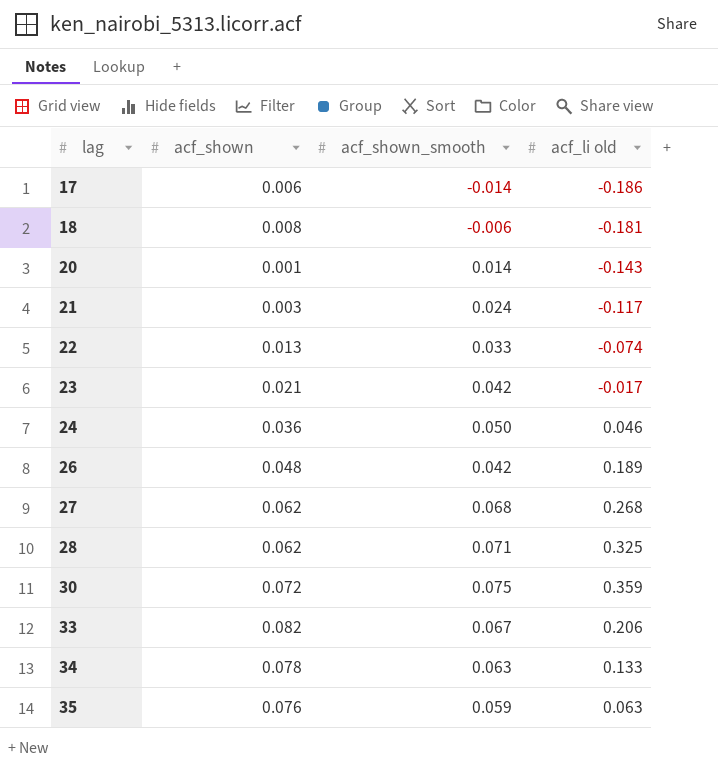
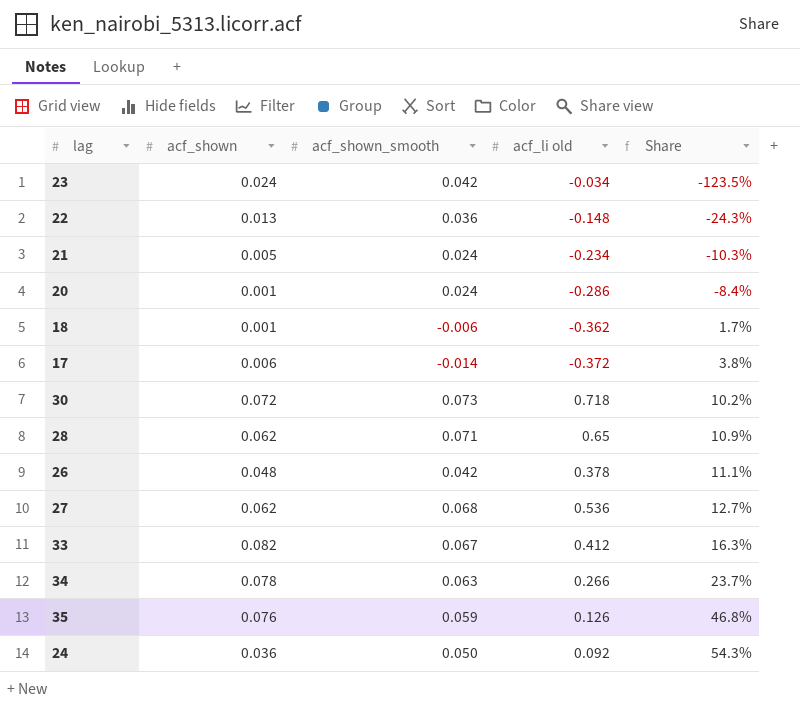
row order: lag ascending -> Share ascending
column Share | formula: none -> [acf_shown_smooth] / [acf_li old]
23 | acf_shown: 0.021 -> 0.024
23 | acf_li old: -0.017 -> -0.034
22 | acf_shown_smooth: 0.033 -> 0.036
22 | acf_li old: -0.074 -> -0.148
21 | acf_shown: 0.003 -> 0.005
21 | acf_li old: -0.117 -> -0.234
20 | acf_shown_smooth: 0.014 -> 0.024
20 | acf_li old: -0.143 -> -0.286
18 | acf_shown: 0.008 -> 0.001
18 | acf_li old: -0.181 -> -0.362
17 | acf_li old: -0.186 -> -0.372
30 | acf_shown_smooth: 0.075 -> 0.073
30 | acf_li old: 0.359 -> 0.718
28 | acf_li old: 0.325 -> 0.65
26 | acf_li old: 0.189 -> 0.378
27 | acf_li old: 0.268 -> 0.536
33 | acf_li old: 0.206 -> 0.412
34 | acf_li old: 0.133 -> 0.266
35 | acf_li old: 0.063 -> 0.126
24 | acf_li old: 0.046 -> 0.092

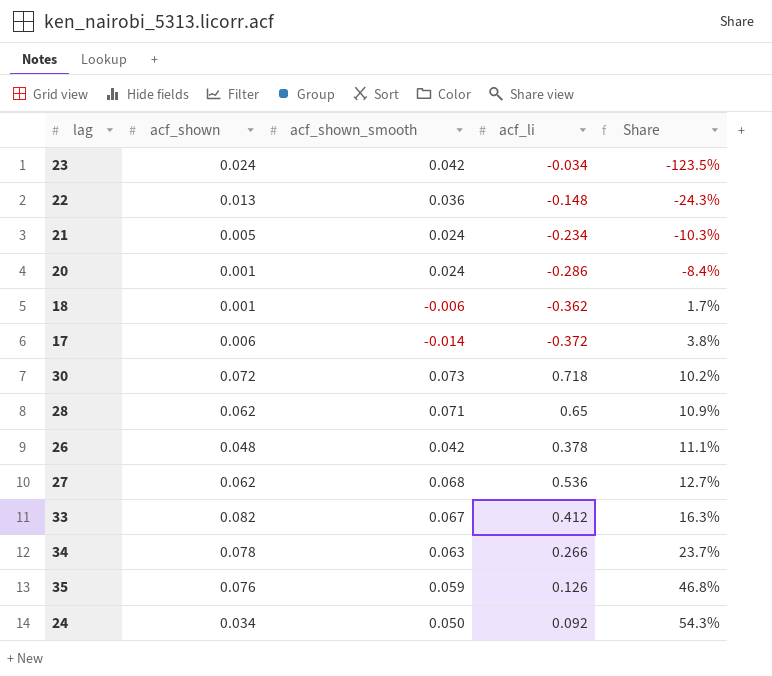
column name: acf_li old -> acf_li
24 | acf_shown: 0.036 -> 0.034

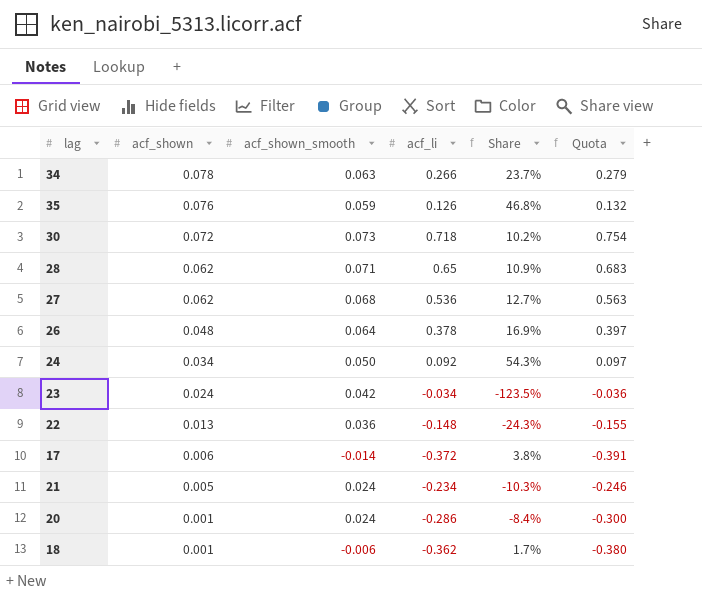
row order: Share ascending -> acf_shown descending
column Quota | formula: none -> [acf_li] * 1.05
row 33: 0.082 | 0.067 | 0.412 | 16.3% -> none
26 | acf_shown_smooth: 0.042 -> 0.064
26 | Share: 11.1% -> 16.9%

